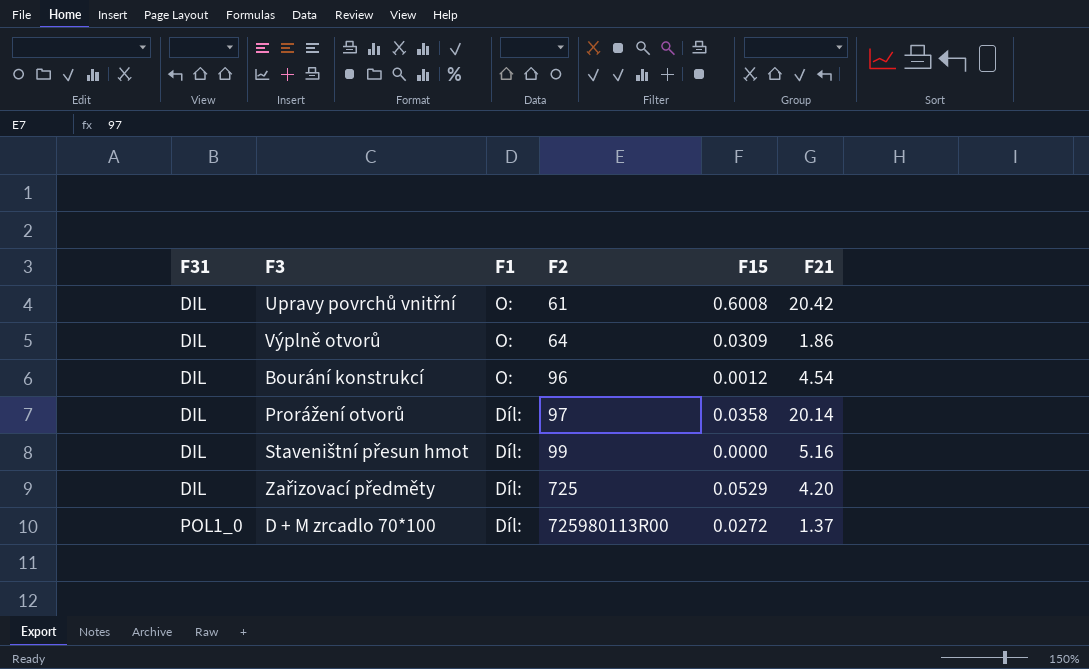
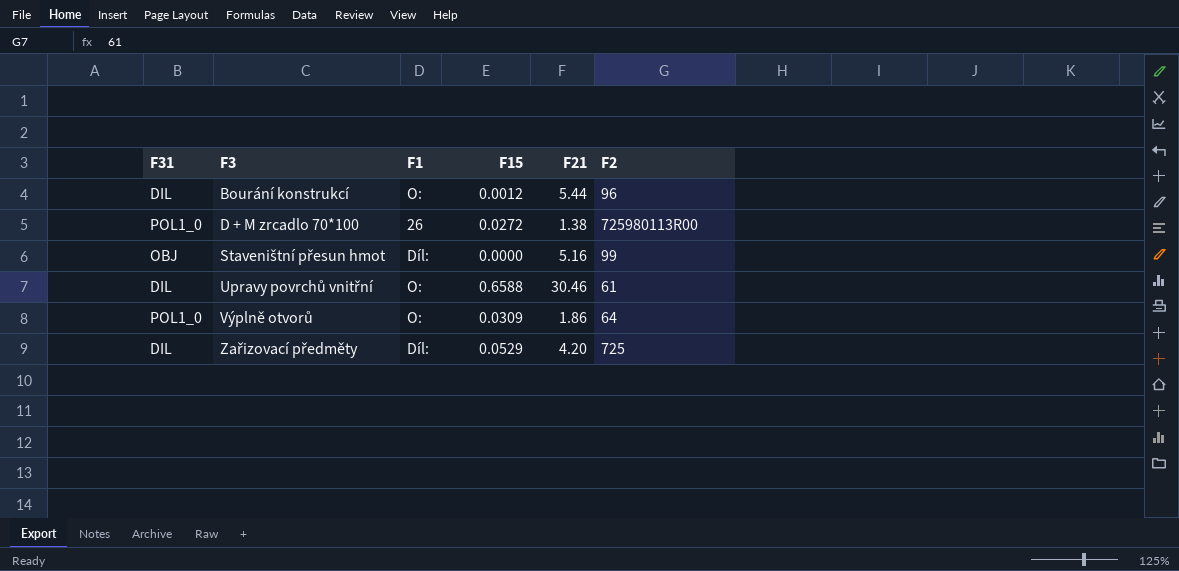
row order: F31 ascending -> F3 ascending
column F2 | position: 4 -> 6
row Prorážení otvorů: DIL | Díl: | 97 | 0.0358 | 20.14 -> none
Bourání konstrukcí | F21: 4.54 -> 5.44
D + M zrcadlo 70*100 | F1: Díl: -> 26
D + M zrcadlo 70*100 | F21: 1.37 -> 1.38
Staveništní přesun hmot | F31: DIL -> OBJ
Upravy povrchů vnitřní | F15: 0.6008 -> 0.6588
Upravy povrchů vnitřní | F21: 20.42 -> 30.46
Výplně otvorů | F31: DIL -> POL1_0

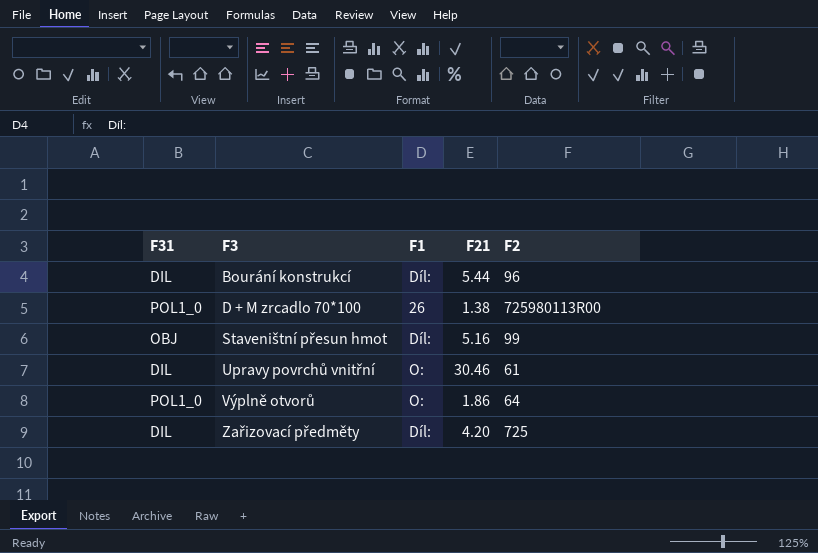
column F15 | position: 4 -> none
Bourání konstrukcí | F1: O: -> Díl:

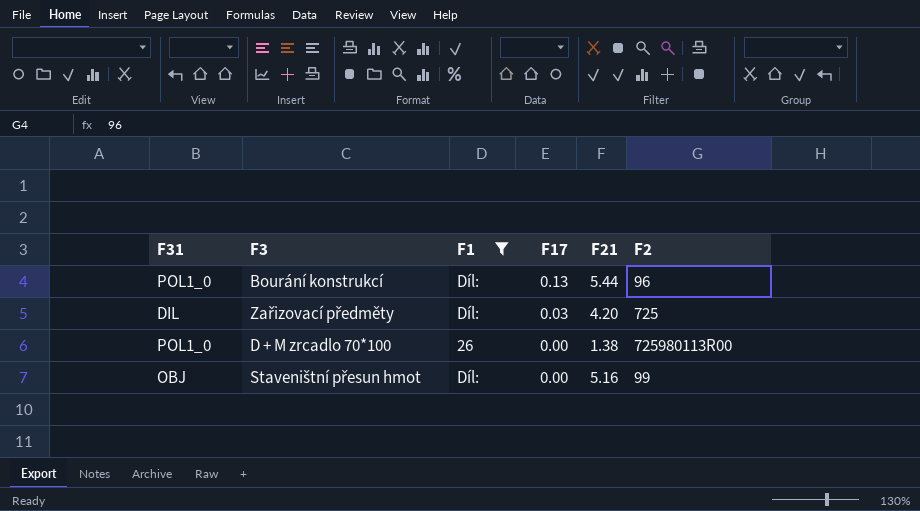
filter: none -> F1 != O:
row order: F3 ascending -> F17 descending
column F17 | position: none -> 4
Bourání konstrukcí | F31: DIL -> POL1_0

